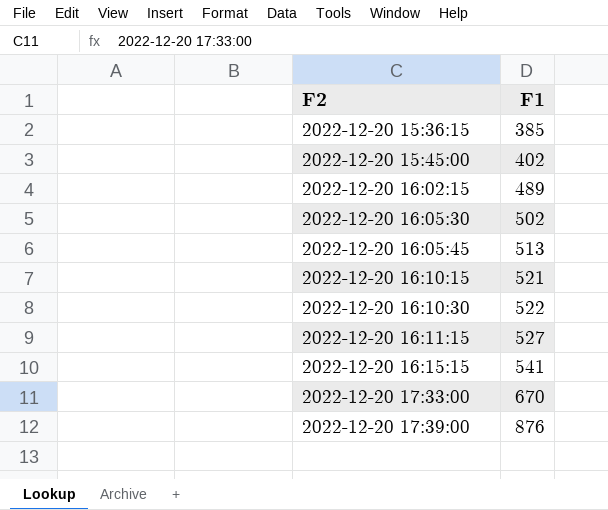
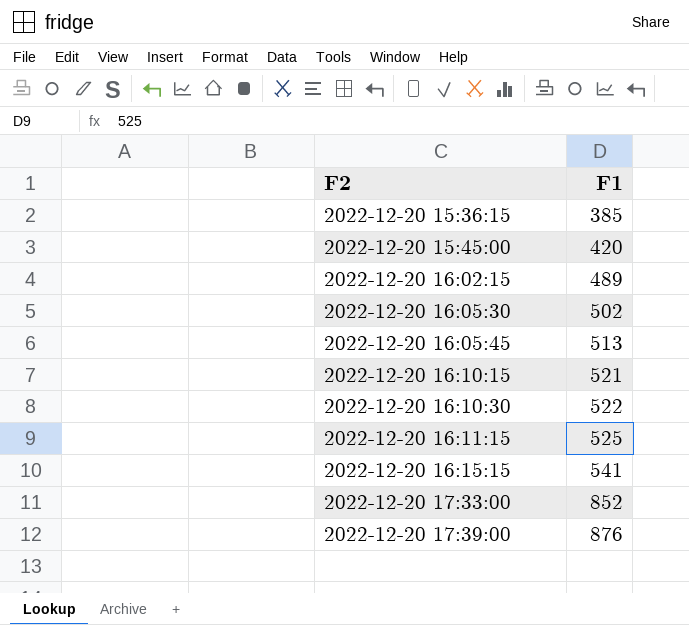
2022-12-20 15:45:00 | F1: 402 -> 420
2022-12-20 16:11:15 | F1: 527 -> 525
2022-12-20 17:33:00 | F1: 670 -> 852

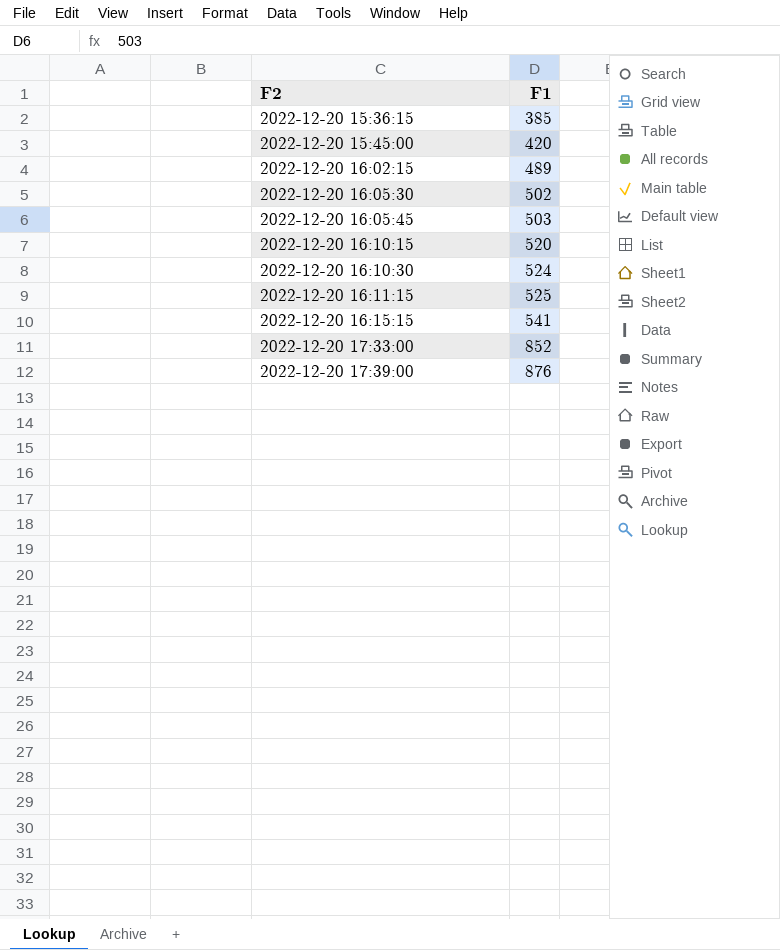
2022-12-20 16:05:45 | F1: 513 -> 503
2022-12-20 16:10:15 | F1: 521 -> 520
2022-12-20 16:10:30 | F1: 522 -> 524

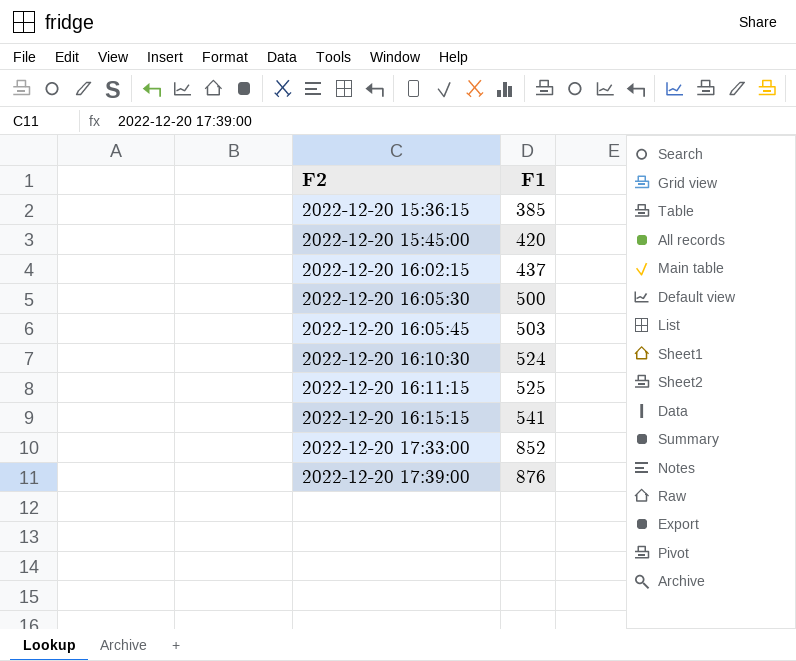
row 2022-12-20 16:10:15: 520 -> none
2022-12-20 16:02:15 | F1: 489 -> 437
2022-12-20 16:05:30 | F1: 502 -> 500

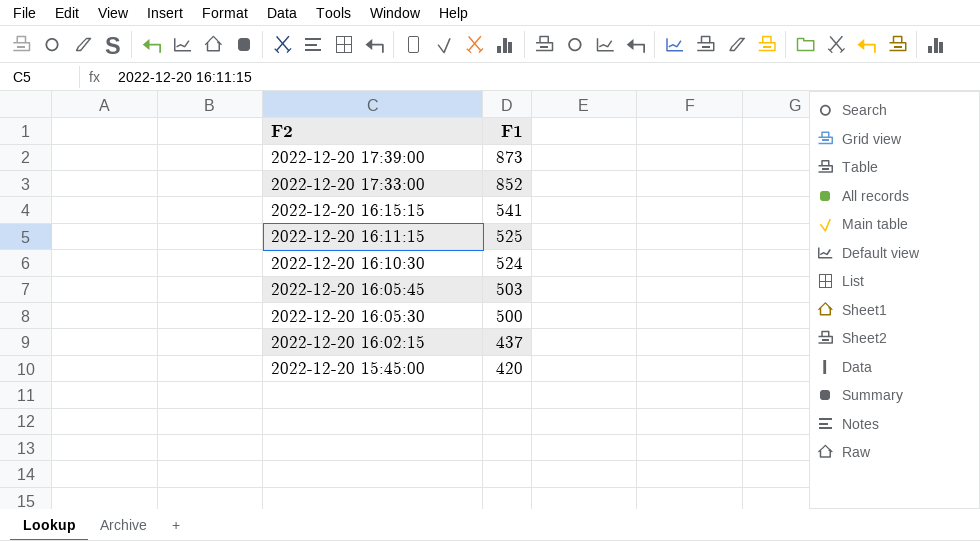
row order: F2 ascending -> F2 descending
row 2022-12-20 15:36:15: 385 -> none
2022-12-20 17:39:00 | F1: 876 -> 873

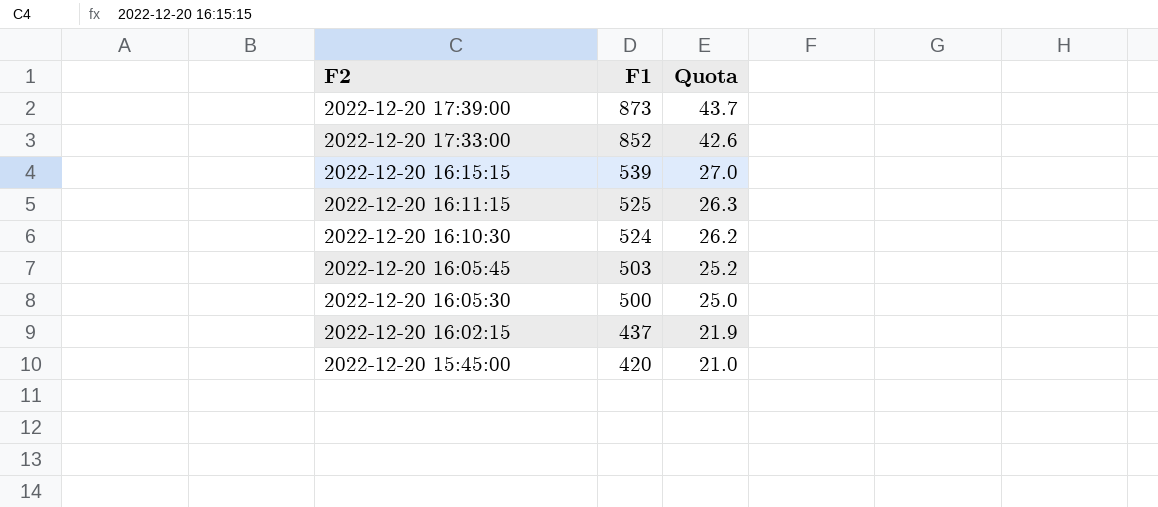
column Quota | formula: none -> [F1] * 0.05
2022-12-20 16:15:15 | F1: 541 -> 539

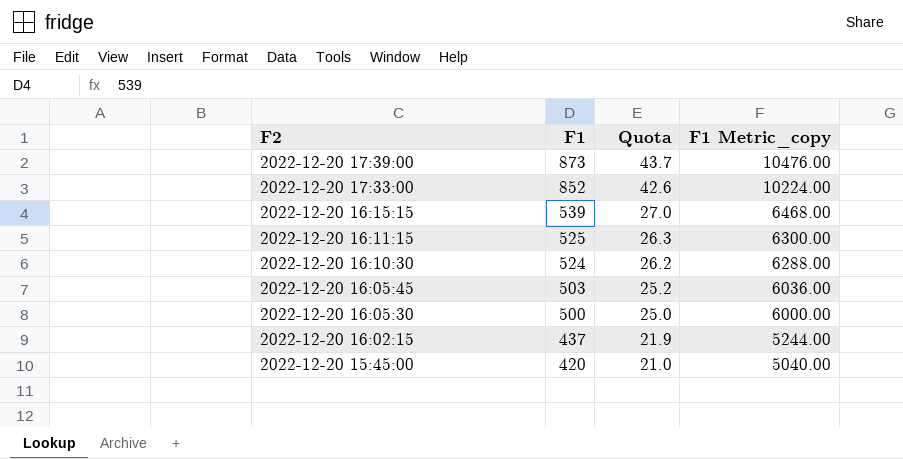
column F1 Metric_copy | formula: none -> [F1] * 12

